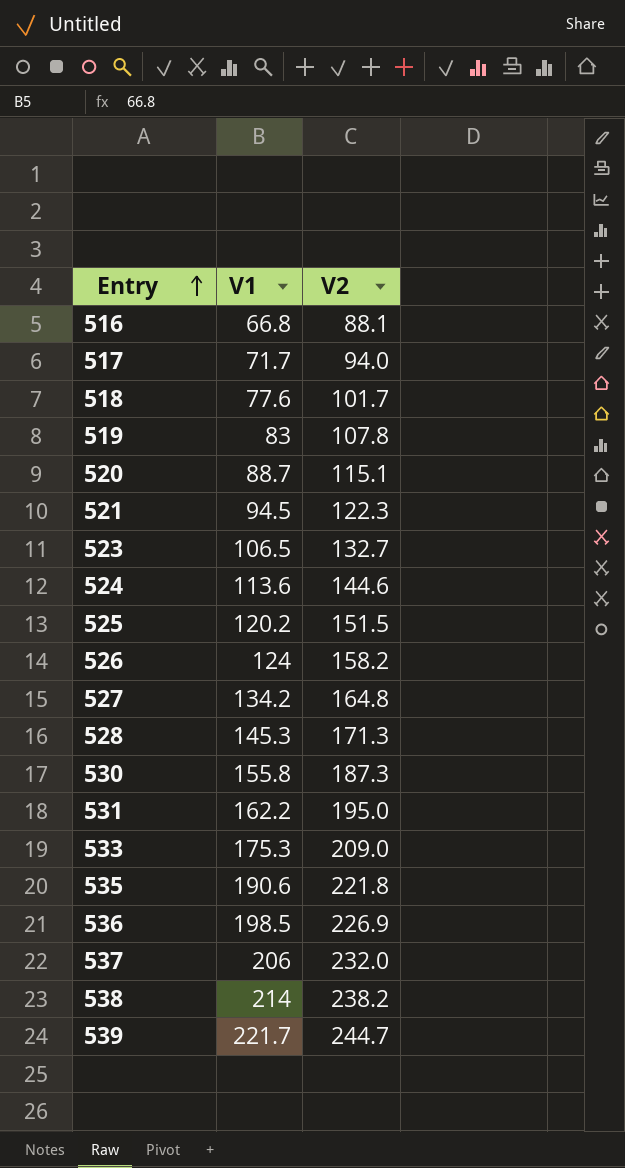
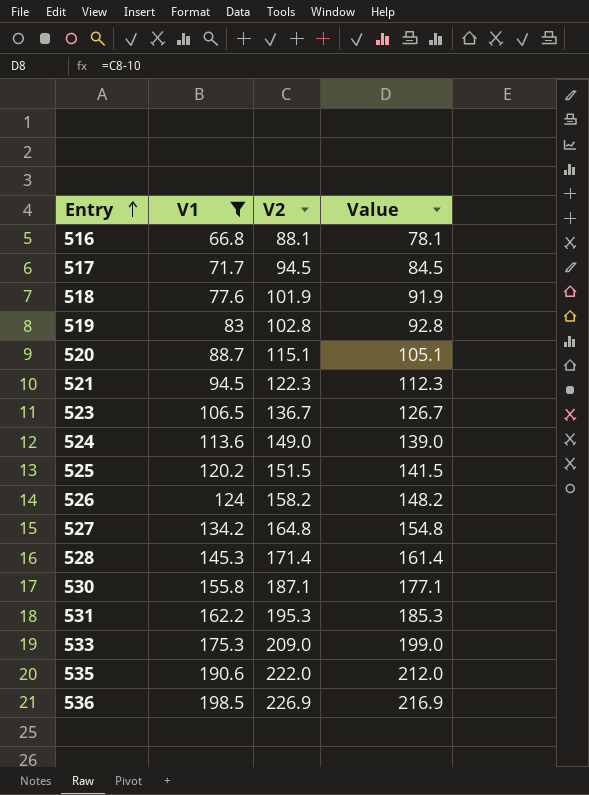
filter: none -> V1 <= 198.5
column Value | formula: none -> [V2] - 10
517 | V2: 94.0 -> 94.5
518 | V2: 101.7 -> 101.9
519 | V2: 107.8 -> 102.8
523 | V2: 132.7 -> 136.7
524 | V2: 144.6 -> 149.0
528 | V2: 171.3 -> 171.4
530 | V2: 187.3 -> 187.1
531 | V2: 195.0 -> 195.3
535 | V2: 221.8 -> 222.0

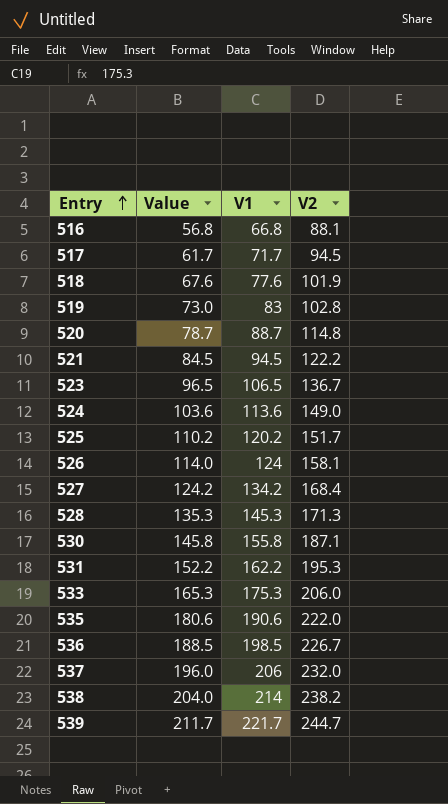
filter: V1 <= 198.5 -> none
column Value | formula: [V2] - 10 -> [V1] - 10
column Value | position: 4 -> 2
520 | V2: 115.1 -> 114.8
521 | V2: 122.3 -> 122.2
525 | V2: 151.5 -> 151.7
526 | V2: 158.2 -> 158.1
527 | V2: 164.8 -> 168.4
528 | V2: 171.4 -> 171.3
533 | V2: 209.0 -> 206.0
536 | V2: 226.9 -> 226.7

